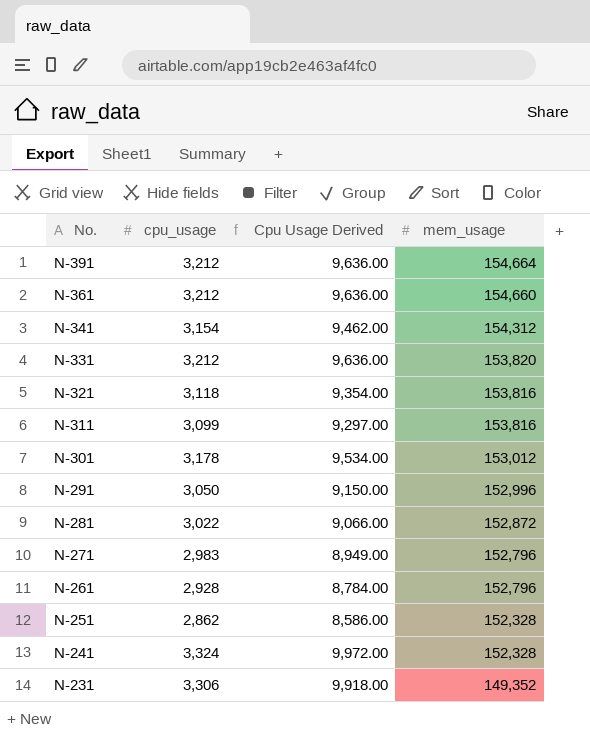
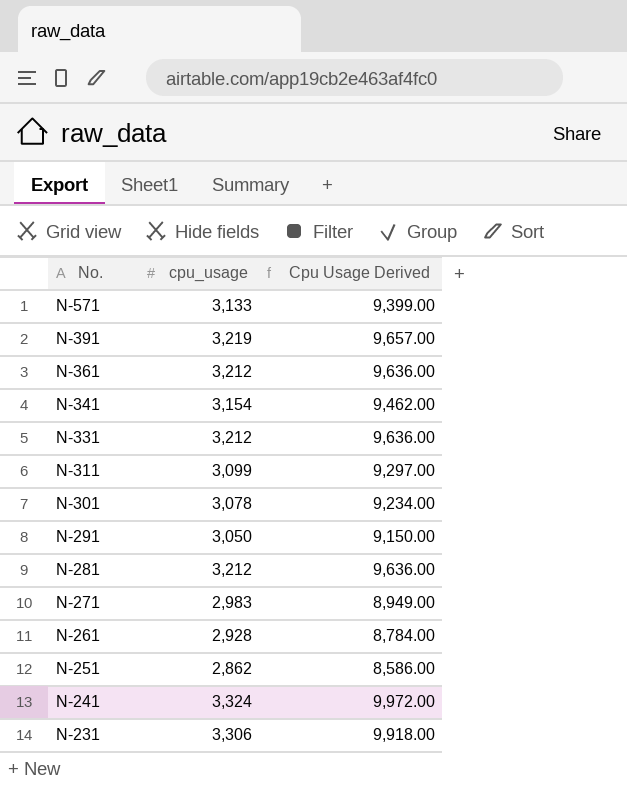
column mem_usage | position: 4 -> none
row N-321: 3,118 | 9,354.00 | 153,816 -> none
row N-571: none -> 3,133 | 9,399.00
N-391 | cpu_usage: 3,212 -> 3,219
N-391 | Cpu Usage Derived: 9,636.00 -> 9,657.00
N-301 | cpu_usage: 3,178 -> 3,078
N-301 | Cpu Usage Derived: 9,534.00 -> 9,234.00
N-281 | cpu_usage: 3,022 -> 3,212
N-281 | Cpu Usage Derived: 9,066.00 -> 9,636.00

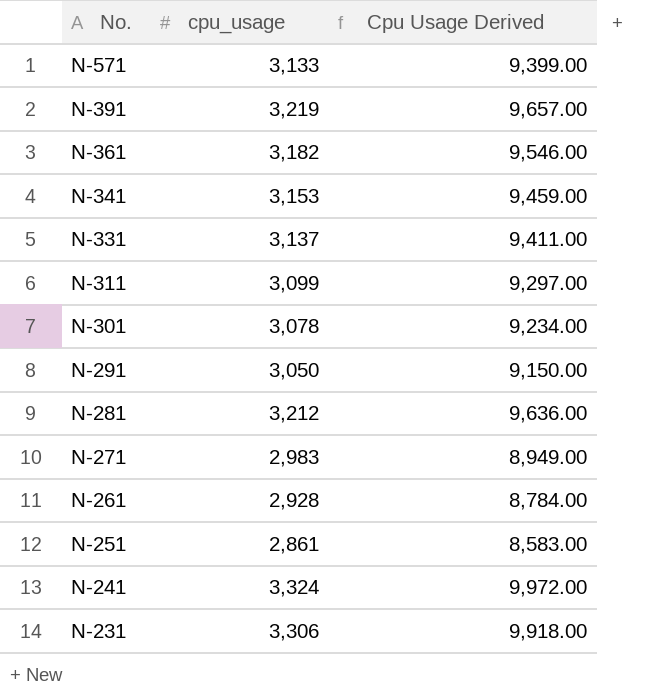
N-361 | cpu_usage: 3,212 -> 3,182
N-361 | Cpu Usage Derived: 9,636.00 -> 9,546.00
N-341 | cpu_usage: 3,154 -> 3,153
N-341 | Cpu Usage Derived: 9,462.00 -> 9,459.00
N-331 | cpu_usage: 3,212 -> 3,137
N-331 | Cpu Usage Derived: 9,636.00 -> 9,411.00
N-251 | cpu_usage: 2,862 -> 2,861
N-251 | Cpu Usage Derived: 8,586.00 -> 8,583.00

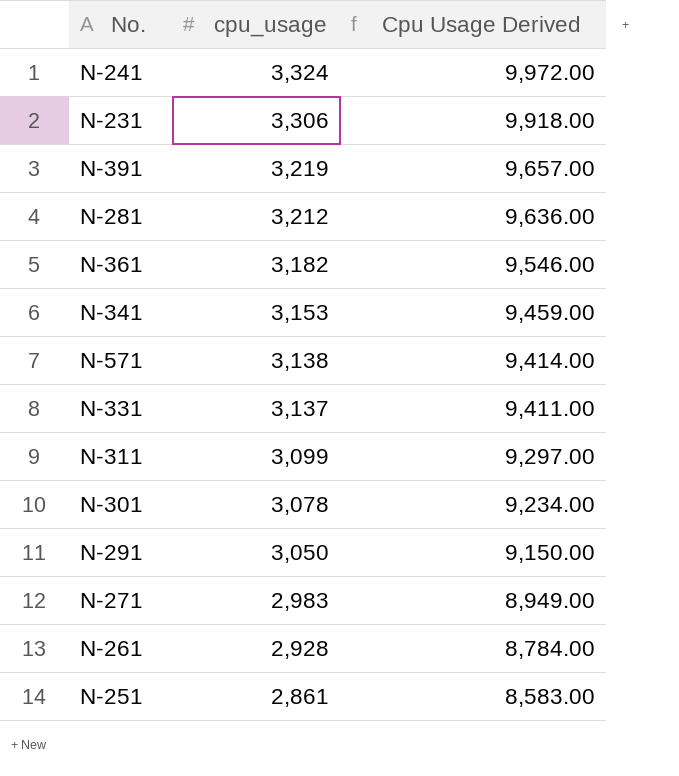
row order: No. descending -> cpu_usage descending
N-571 | cpu_usage: 3,133 -> 3,138
N-571 | Cpu Usage Derived: 9,399.00 -> 9,414.00

